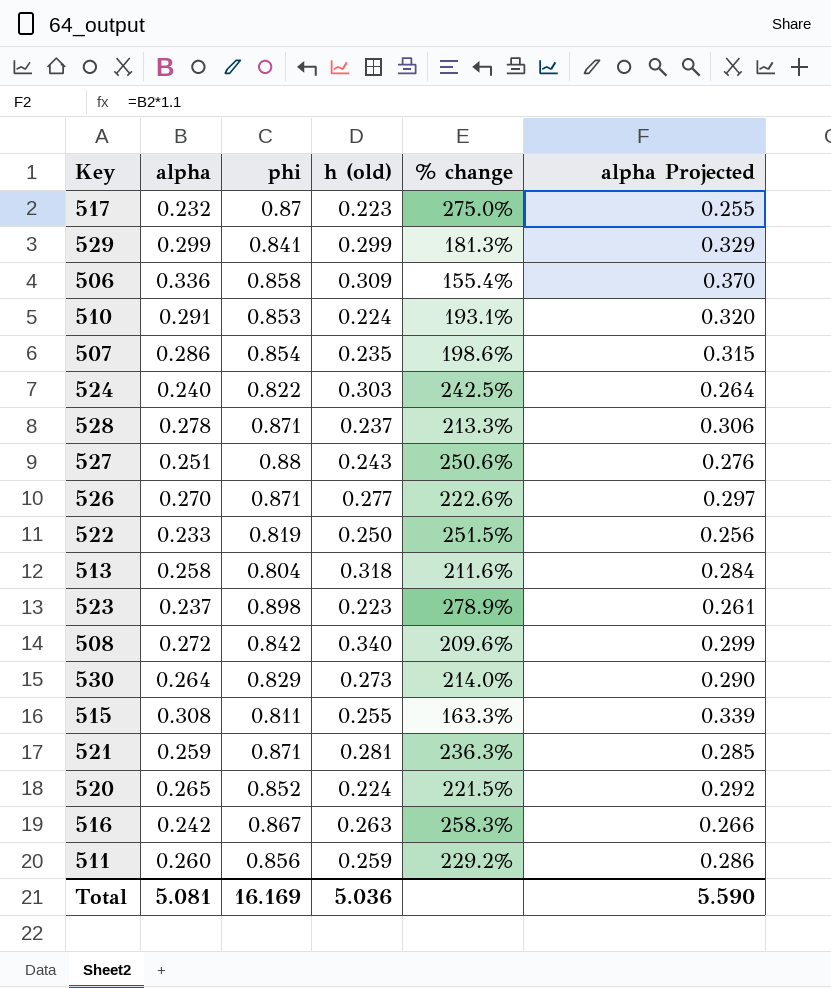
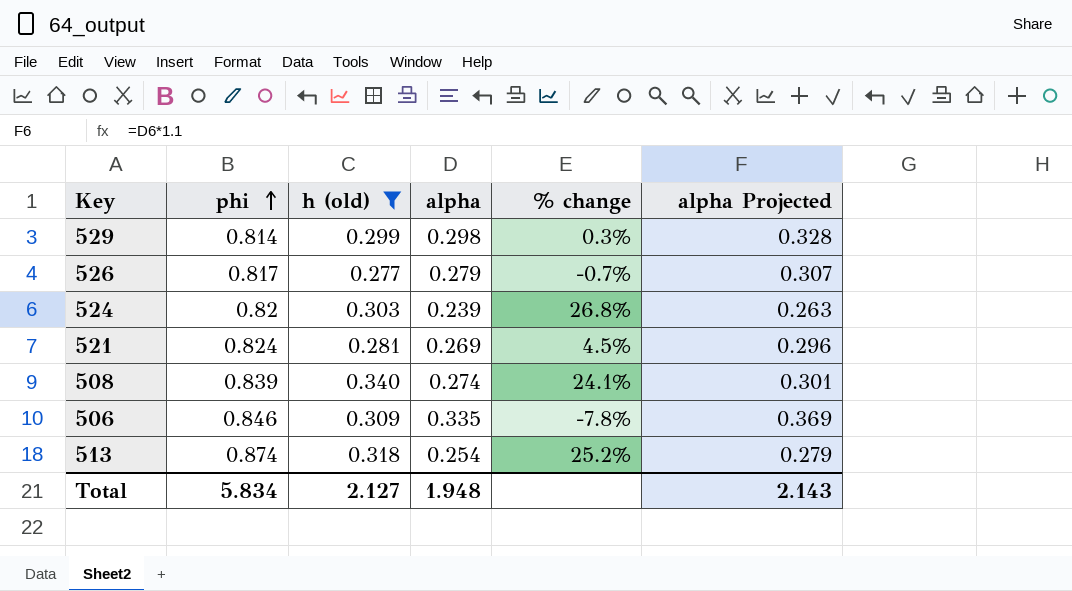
filter: none -> h (old) >= 0.277
row order: none -> phi ascending
column alpha | position: 2 -> 4
column % change | formula: ([phi] - [alpha]) / [alpha] -> ([h (old)] - [alpha]) / [alpha]
529 | phi: 0.841 -> 0.814
529 | alpha: 0.299 -> 0.298
529 | alpha Projected: 0.329 -> 0.328
526 | phi: 0.871 -> 0.817
526 | alpha: 0.270 -> 0.279
526 | alpha Projected: 0.297 -> 0.307
524 | phi: 0.822 -> 0.82
524 | alpha: 0.240 -> 0.239
524 | alpha Projected: 0.264 -> 0.263
521 | phi: 0.871 -> 0.824
521 | alpha: 0.259 -> 0.269
521 | alpha Projected: 0.285 -> 0.296
508 | phi: 0.842 -> 0.839
508 | alpha: 0.272 -> 0.274
508 | alpha Projected: 0.299 -> 0.301
506 | phi: 0.858 -> 0.846
506 | alpha: 0.336 -> 0.335
506 | alpha Projected: 0.370 -> 0.369
513 | phi: 0.804 -> 0.874
513 | alpha: 0.258 -> 0.254
513 | alpha Projected: 0.284 -> 0.279
Total | phi: 16.169 -> 5.834
Total | h (old): 5.036 -> 2.127
Total | alpha: 5.081 -> 1.948
Total | alpha Projected: 5.590 -> 2.143

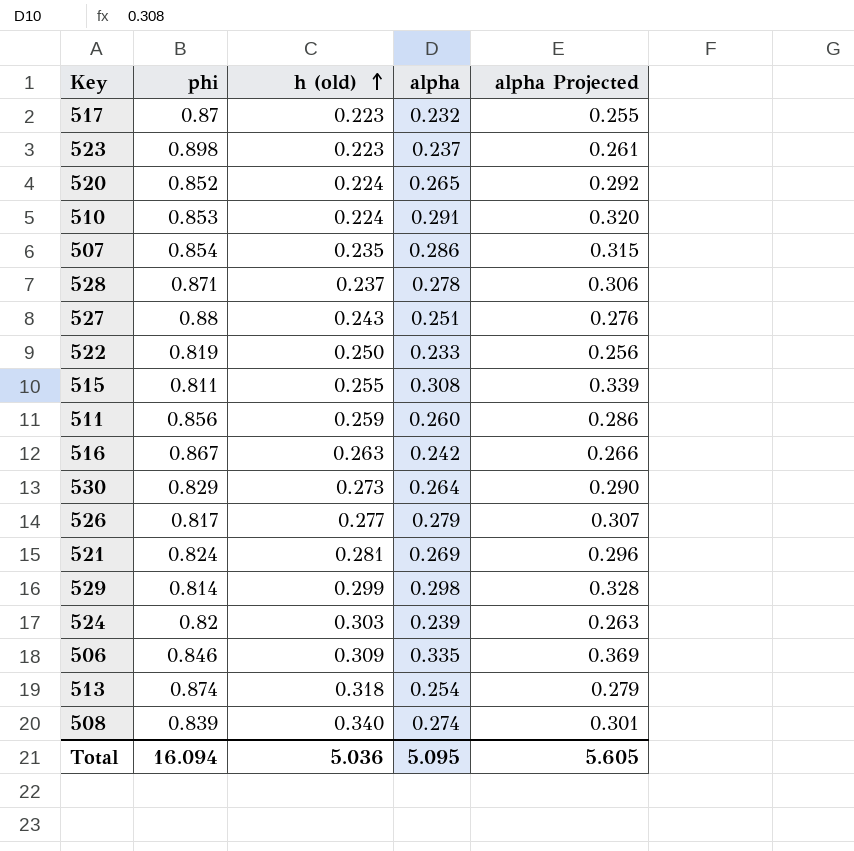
filter: h (old) >= 0.277 -> none
row order: phi ascending -> h (old) ascending
column % change | formula: ([h (old)] - [alpha]) / [alpha] -> none
Total | phi: 5.834 -> 16.094
Total | h (old): 2.127 -> 5.036
Total | alpha: 1.948 -> 5.095
Total | alpha Projected: 2.143 -> 5.605

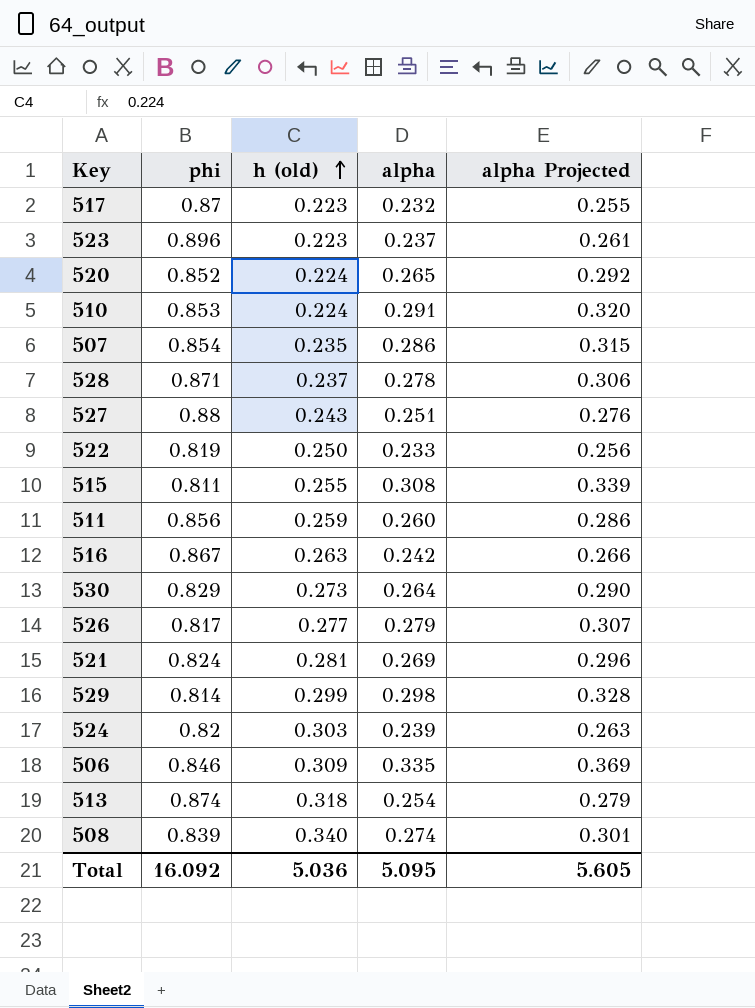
523 | phi: 0.898 -> 0.896
Total | phi: 16.094 -> 16.092

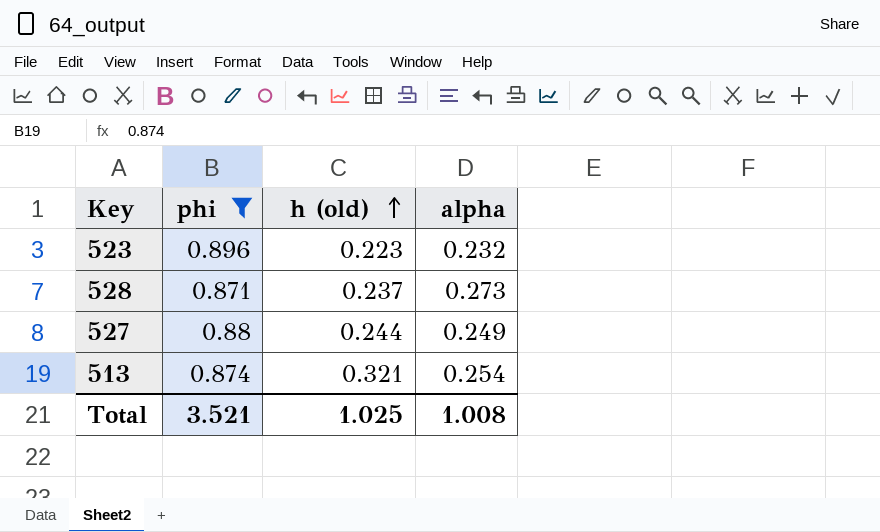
filter: none -> phi >= 0.871
column alpha Projected | formula: [alpha] * 1.1 -> none
523 | alpha: 0.237 -> 0.232
528 | alpha: 0.278 -> 0.273
527 | h (old): 0.243 -> 0.244
527 | alpha: 0.251 -> 0.249
513 | h (old): 0.318 -> 0.321
Total | phi: 16.092 -> 3.521
Total | h (old): 5.036 -> 1.025
Total | alpha: 5.095 -> 1.008

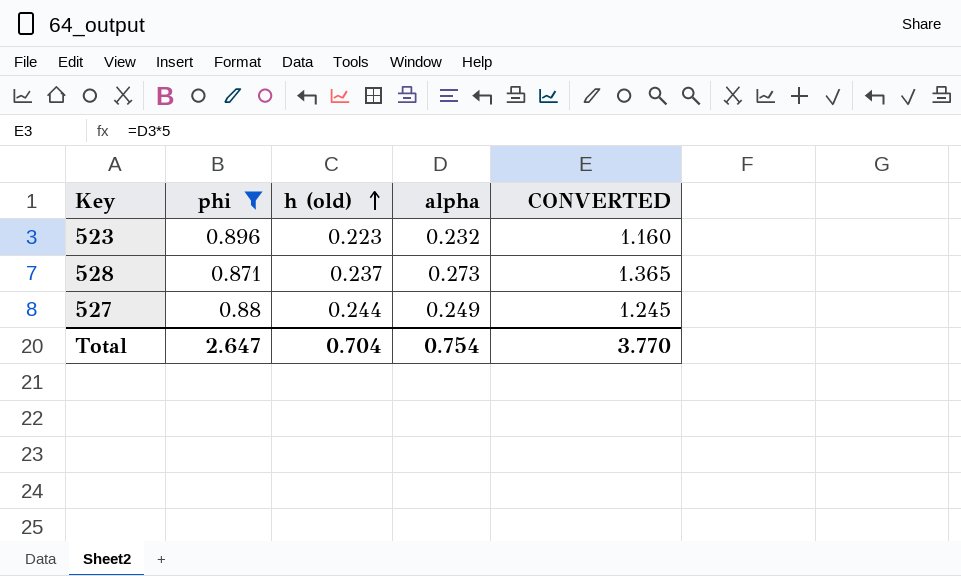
column CONVERTED | formula: none -> [alpha] * 5
row 513: 0.874 | 0.321 | 0.254 -> none
Total | phi: 3.521 -> 2.647
Total | h (old): 1.025 -> 0.704
Total | alpha: 1.008 -> 0.754

